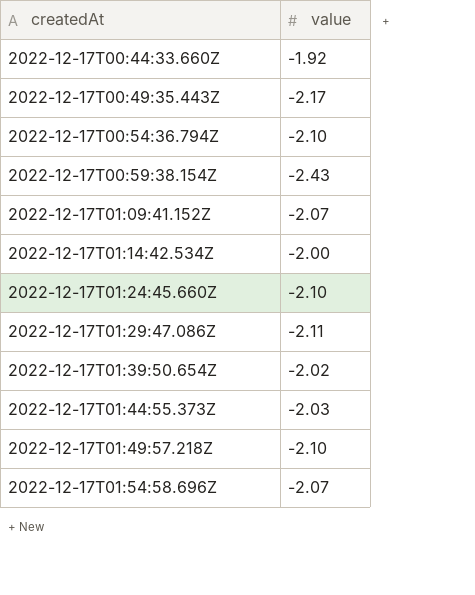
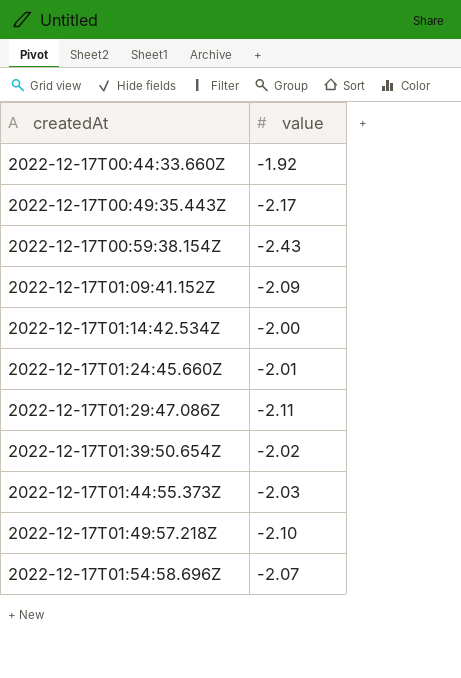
row 2022-12-17T00:54:36.794Z: -2.10 -> none
2022-12-17T01:09:41.152Z | value: -2.07 -> -2.09
2022-12-17T01:24:45.660Z | value: -2.10 -> -2.01

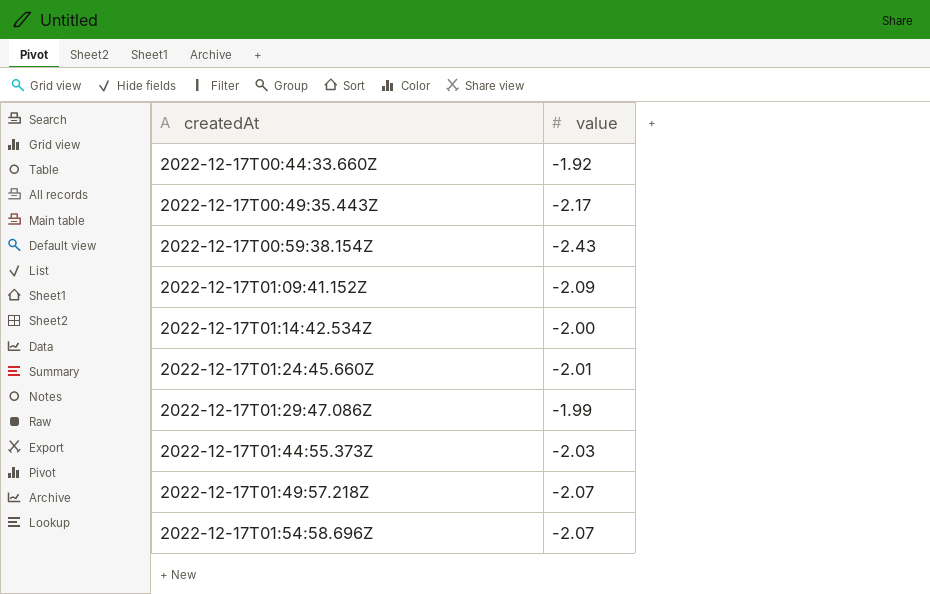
row 2022-12-17T01:39:50.654Z: -2.02 -> none
2022-12-17T01:29:47.086Z | value: -2.11 -> -1.99
2022-12-17T01:49:57.218Z | value: -2.10 -> -2.07

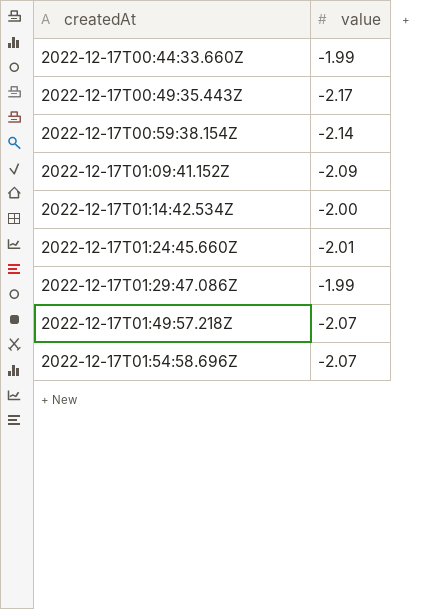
row 2022-12-17T01:44:55.373Z: -2.03 -> none
2022-12-17T00:44:33.660Z | value: -1.92 -> -1.99
2022-12-17T00:59:38.154Z | value: -2.43 -> -2.14

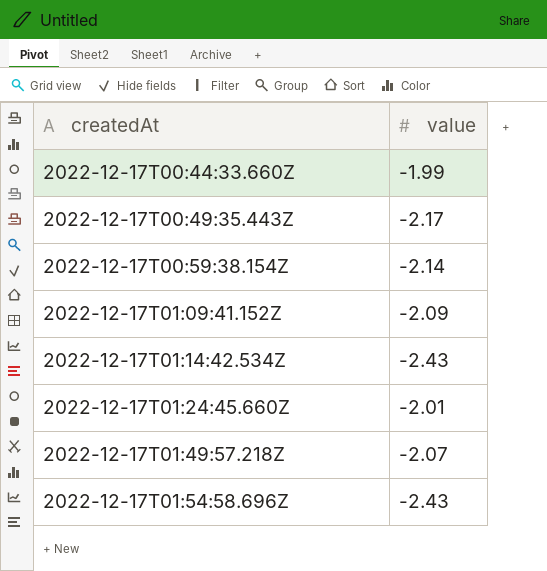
row 2022-12-17T01:29:47.086Z: -1.99 -> none
2022-12-17T01:14:42.534Z | value: -2.00 -> -2.43
2022-12-17T01:54:58.696Z | value: -2.07 -> -2.43

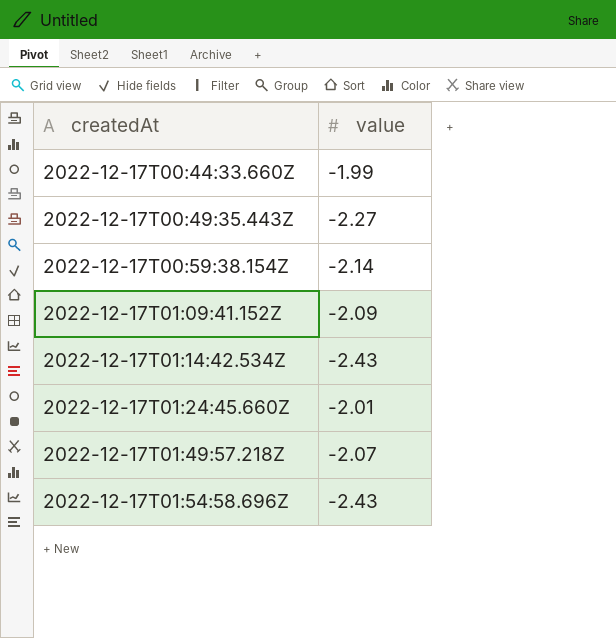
2022-12-17T00:49:35.443Z | value: -2.17 -> -2.27

